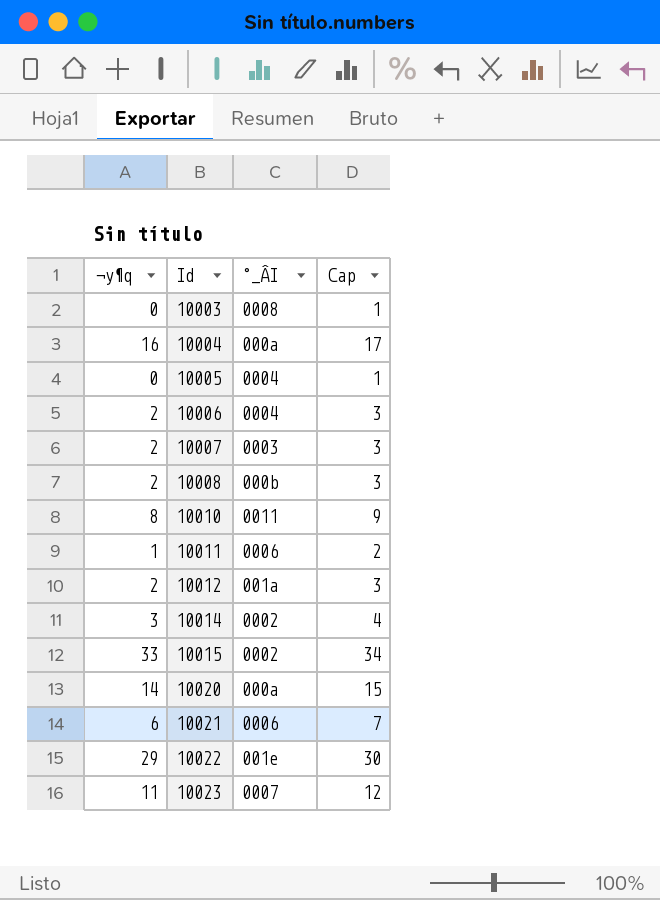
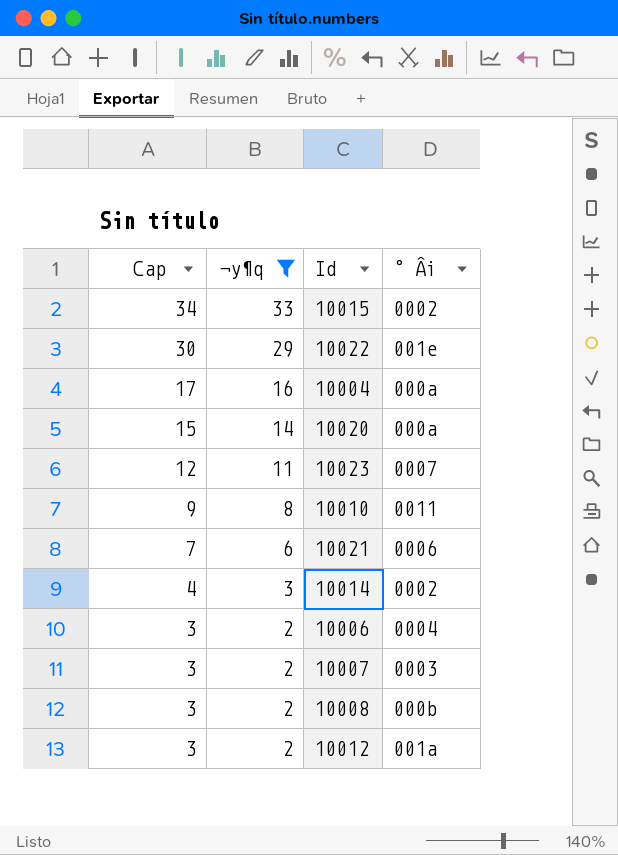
filter: none -> ¬y¶q >= 2
row order: Id ascending -> Cap descending
column Cap | position: 4 -> 1
column name: °_ÂI -> ° Âi

